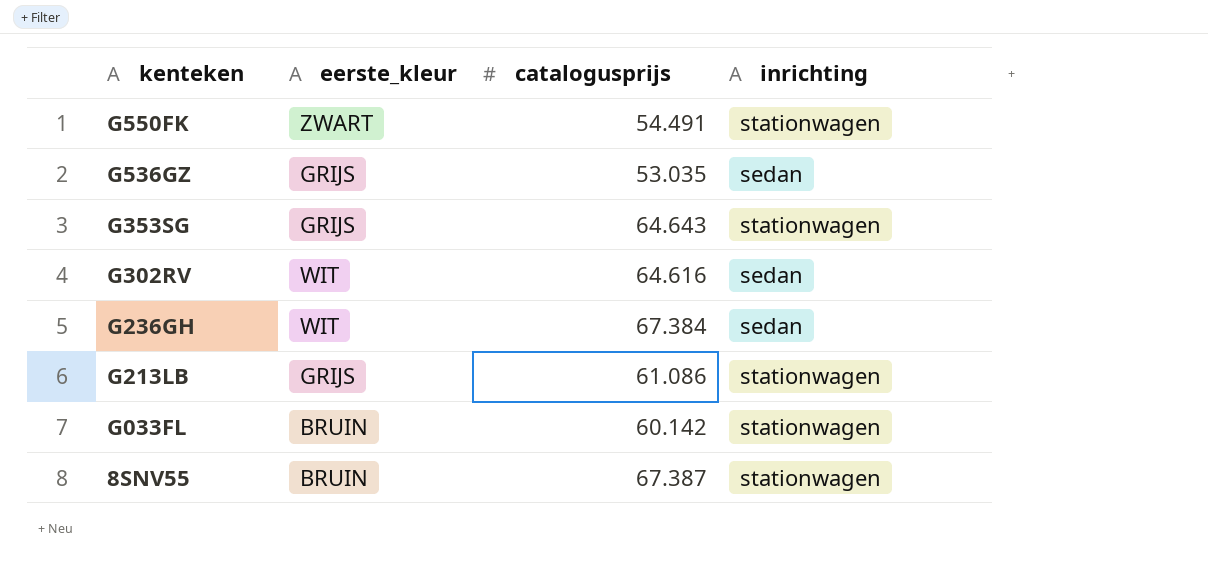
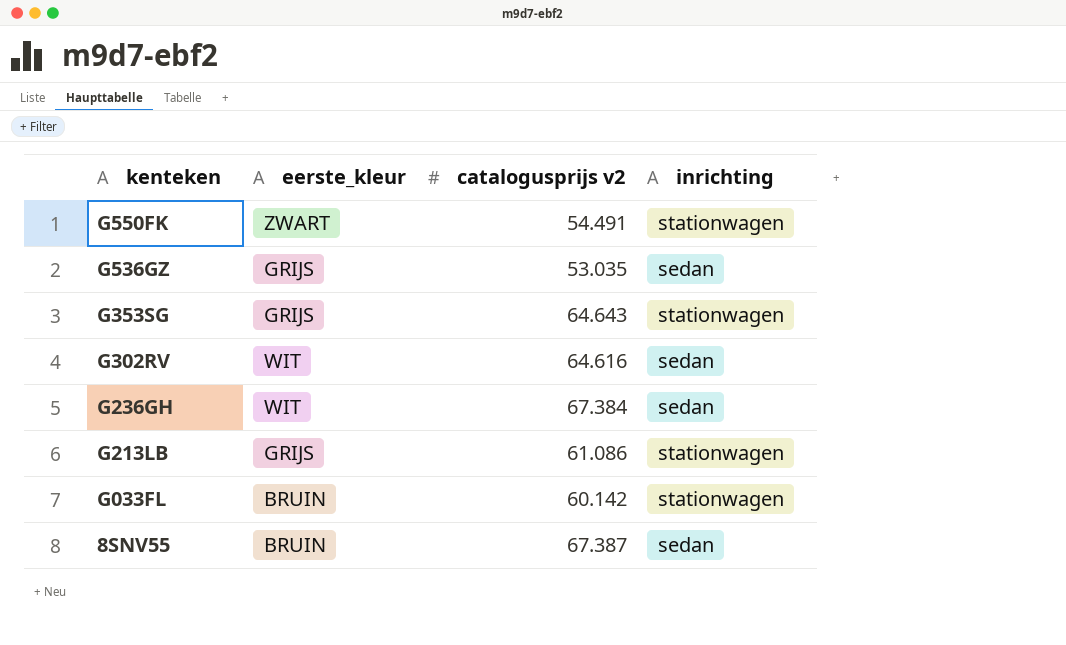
column name: catalogusprijs -> catalogusprijs v2
8SNV55 | inrichting: stationwagen -> sedan

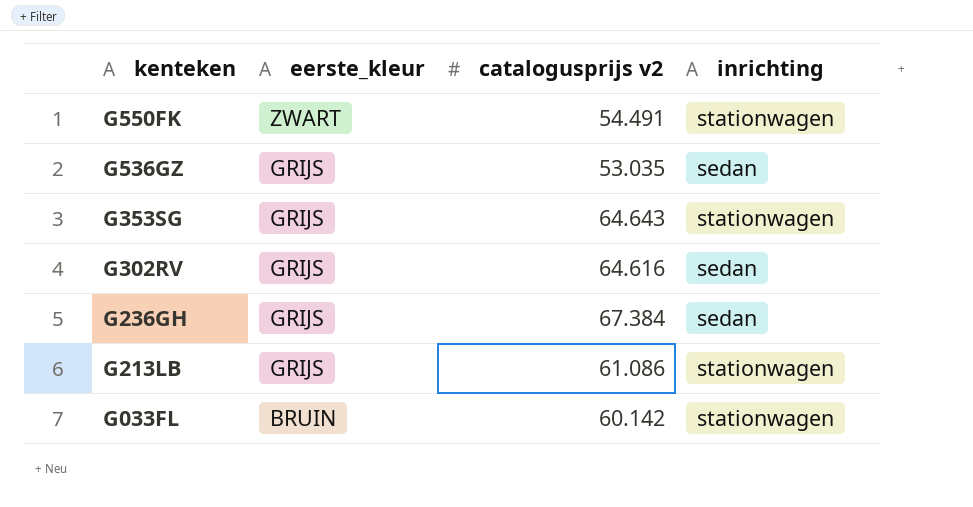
row 8SNV55: BRUIN | 67.387 | sedan -> none
G302RV | eerste_kleur: WIT -> GRIJS
G236GH | eerste_kleur: WIT -> GRIJS

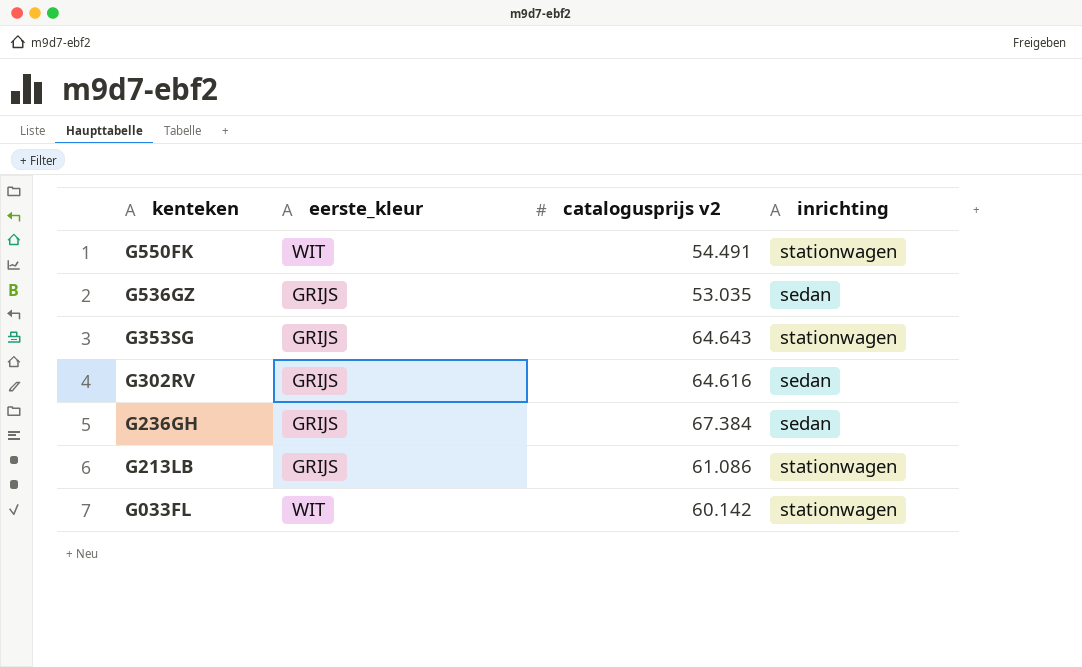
G550FK | eerste_kleur: ZWART -> WIT
G033FL | eerste_kleur: BRUIN -> WIT

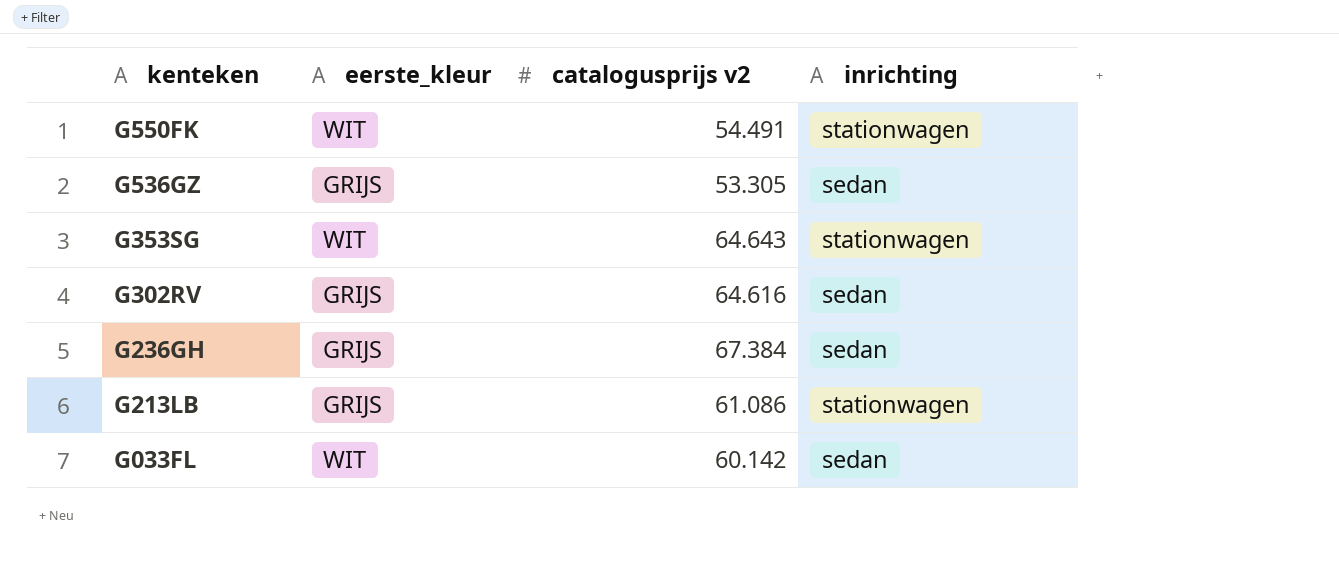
G536GZ | catalogusprijs v2: 53.035 -> 53.305
G353SG | eerste_kleur: GRIJS -> WIT
G033FL | inrichting: stationwagen -> sedan

